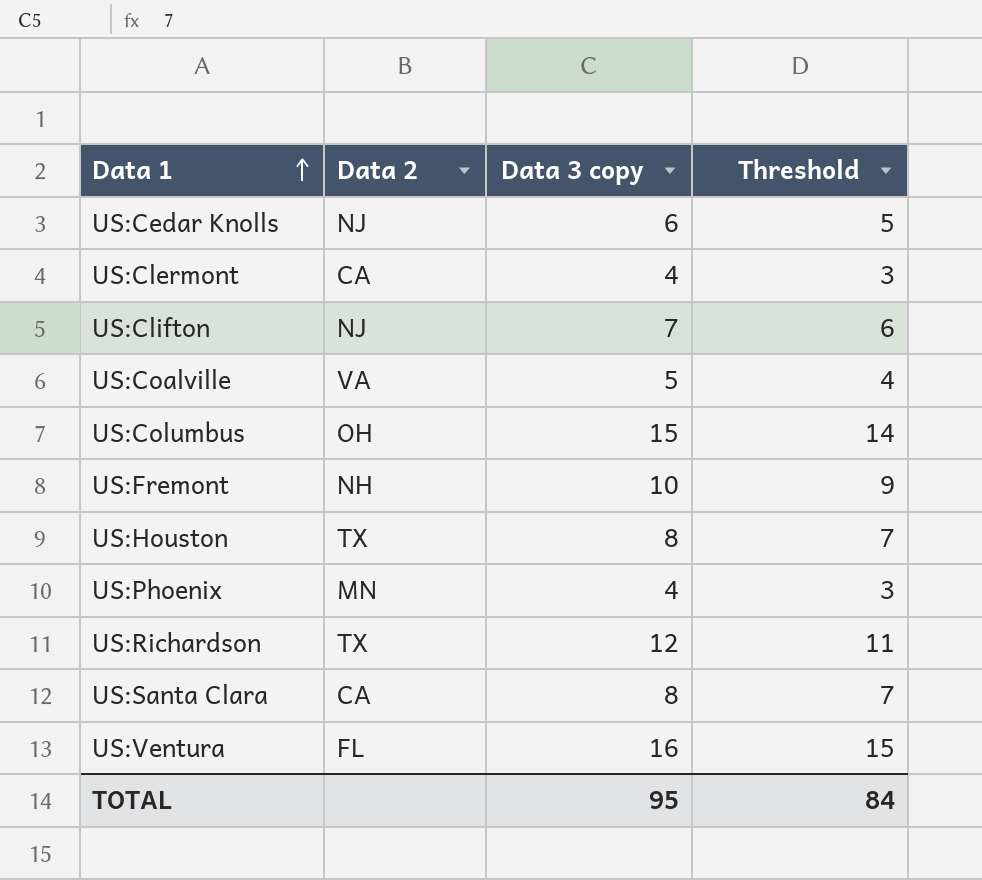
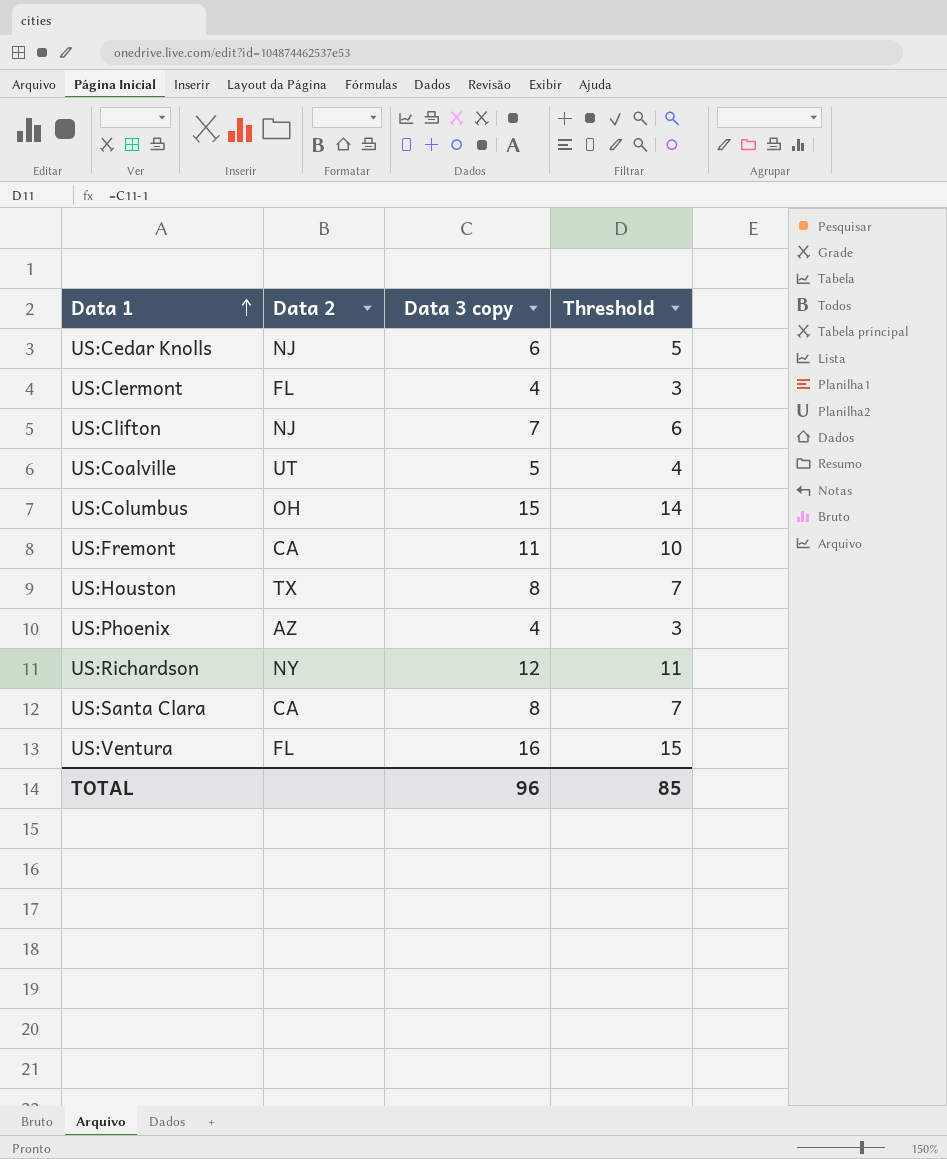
US:Clermont | Data 2: CA -> FL
US:Coalville | Data 2: VA -> UT
US:Fremont | Data 2: NH -> CA
US:Fremont | Data 3 copy: 10 -> 11
US:Fremont | Threshold: 9 -> 10
US:Phoenix | Data 2: MN -> AZ
US:Richardson | Data 2: TX -> NY
TOTAL | Data 3 copy: 95 -> 96
TOTAL | Threshold: 84 -> 85

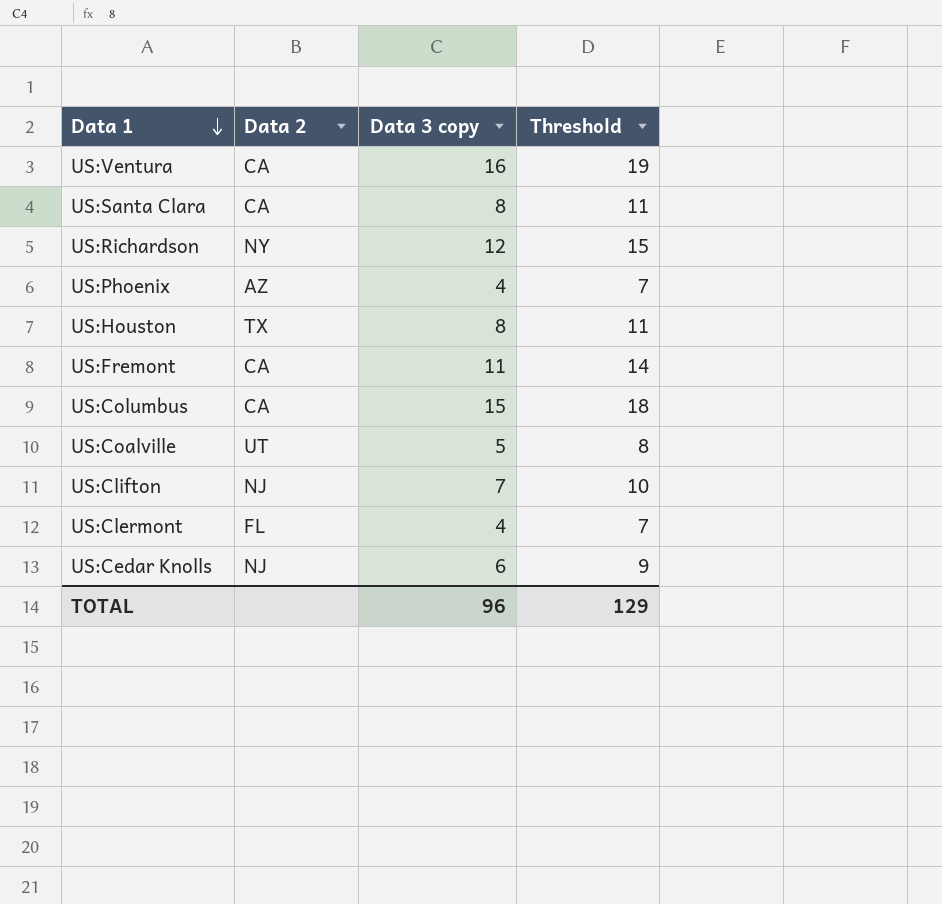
row order: Data 1 ascending -> Data 1 descending
column Threshold | formula: [Data 3 copy] - 1 -> [Data 3 copy] + 3
US:Ventura | Data 2: FL -> CA
US:Columbus | Data 2: OH -> CA
TOTAL | Threshold: 85 -> 129

